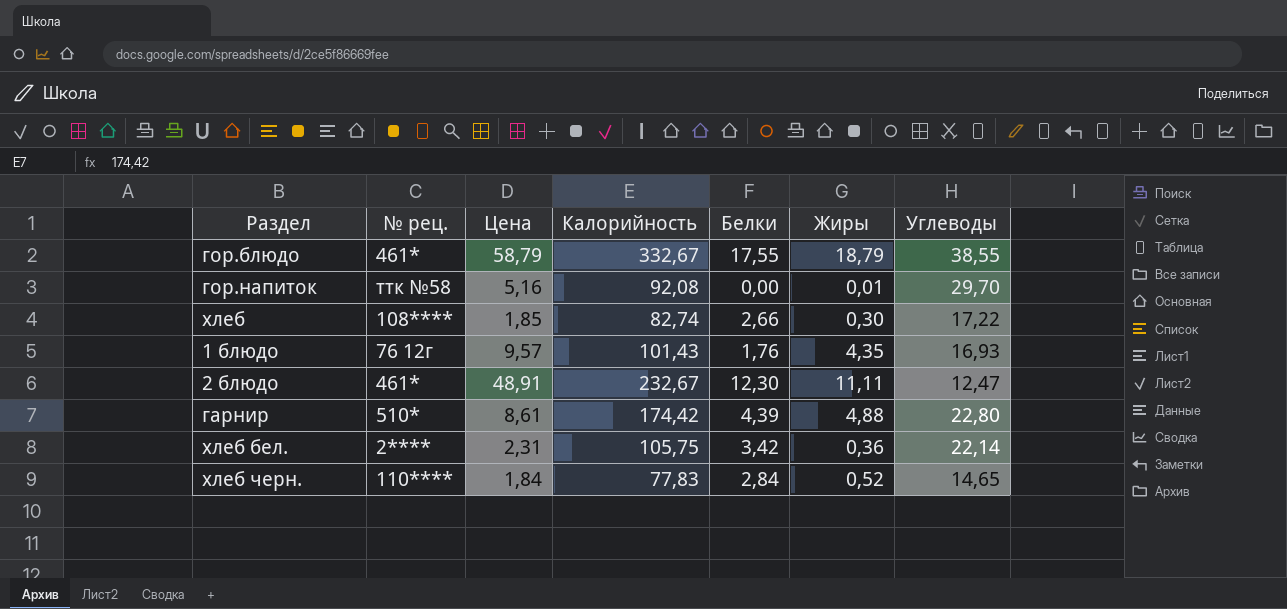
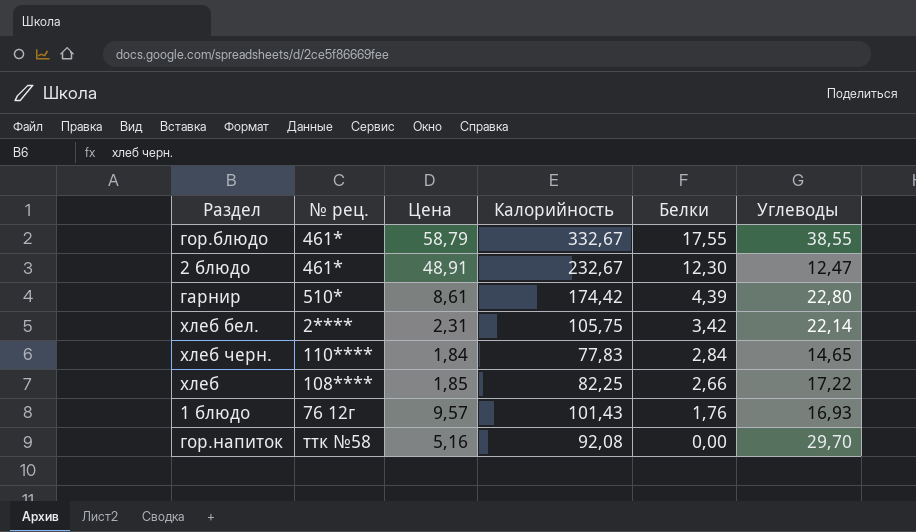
row order: none -> Белки descending
column Жиры | position: 6 -> none
хлеб | Калорийность: 82,74 -> 82,25

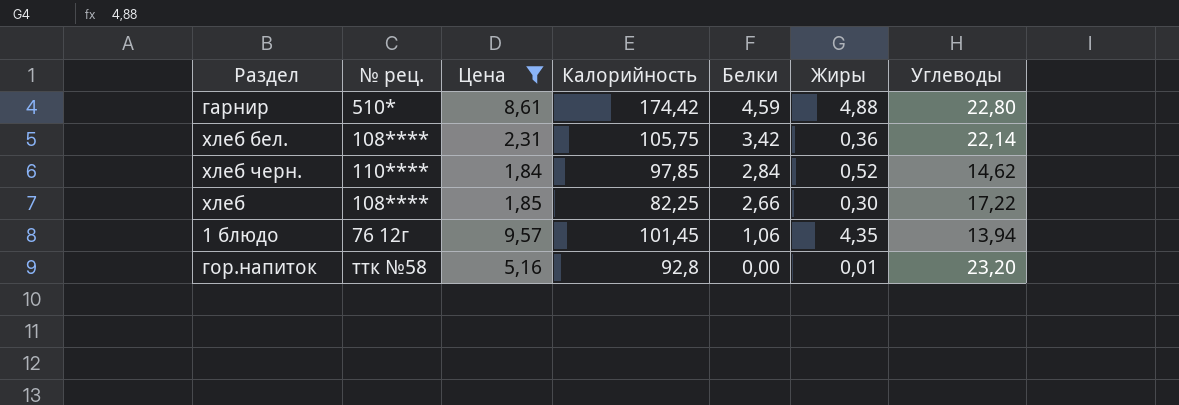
filter: none -> Цена <= 9,57
column Жиры | position: none -> 6
гарнир | Белки: 4,39 -> 4,59
хлеб бел. | № рец.: 2**** -> 108****
хлеб черн. | Калорийность: 77,83 -> 97,85
хлеб черн. | Углеводы: 14,65 -> 14,62
1 блюдо | Калорийность: 101,43 -> 101,45
1 блюдо | Белки: 1,76 -> 1,06
1 блюдо | Углеводы: 16,93 -> 13,94
гор.напиток | Калорийность: 92,08 -> 92,8
гор.напиток | Углеводы: 29,70 -> 23,20

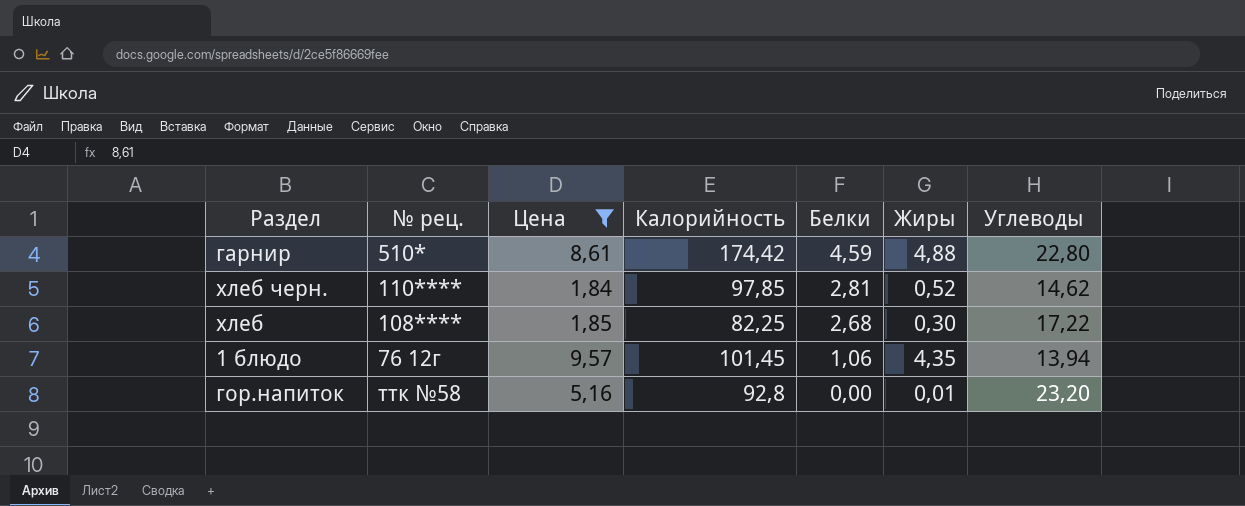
row хлеб бел.: 108**** | 2,31 | 105,75 | 3,42 | 0,36 | 22,14 -> none
хлеб черн. | Белки: 2,84 -> 2,81
хлеб | Белки: 2,66 -> 2,68

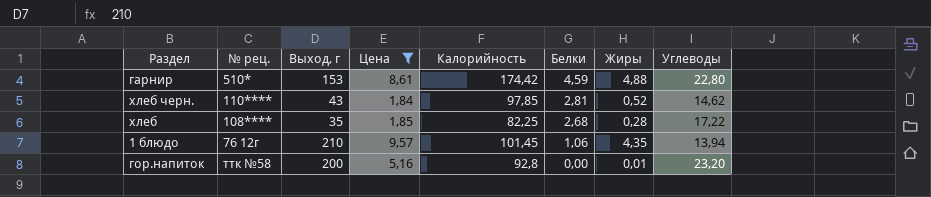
column Выход, г | position: none -> 3
хлеб | Жиры: 0,30 -> 0,28

